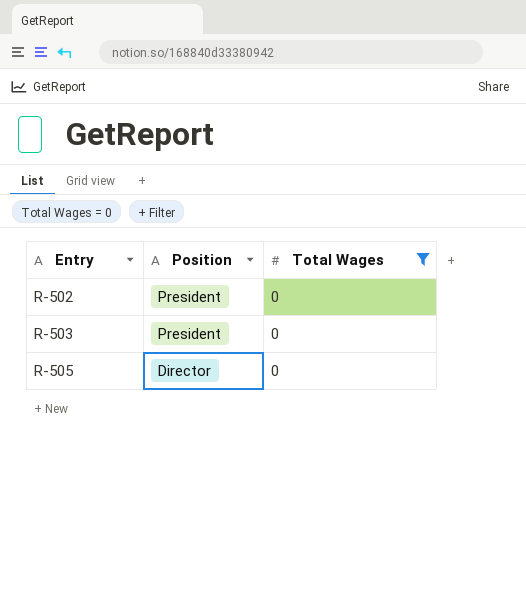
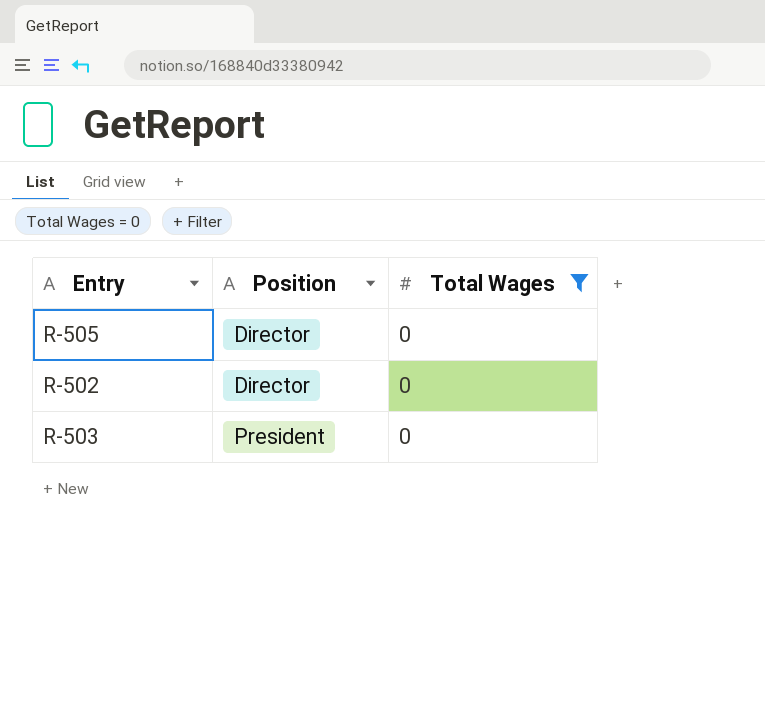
row order: Entry ascending -> Position ascending
R-502 | Position: President -> Director

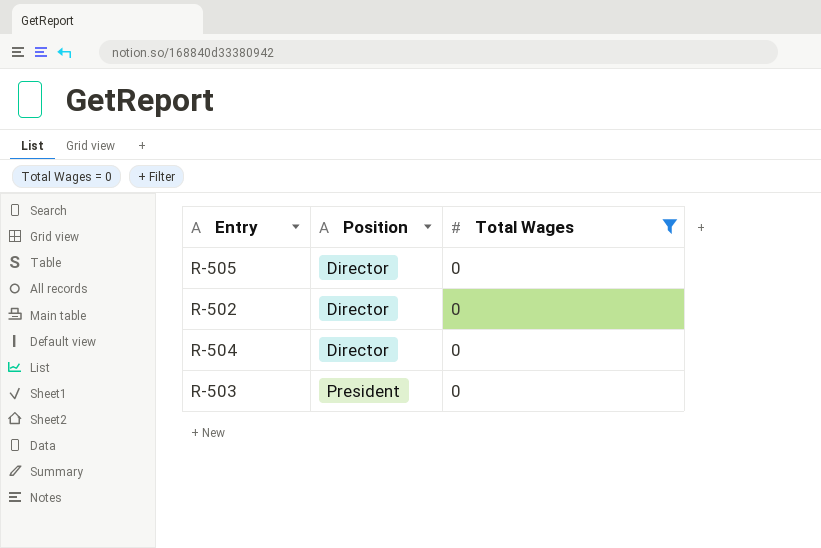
row R-504: none -> Director | 0

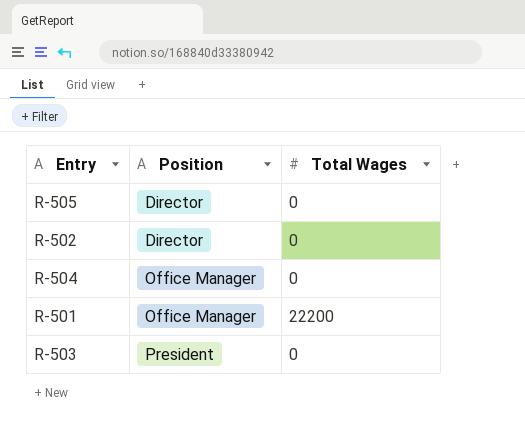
filter: Total Wages = 0 -> none
R-504 | Position: Director -> Office Manager

